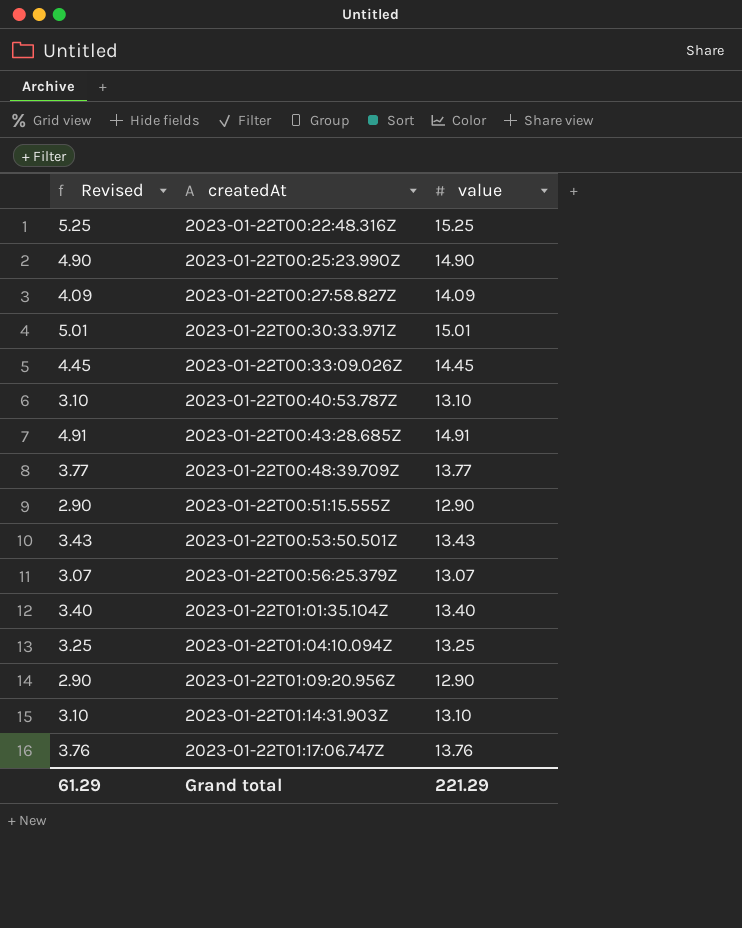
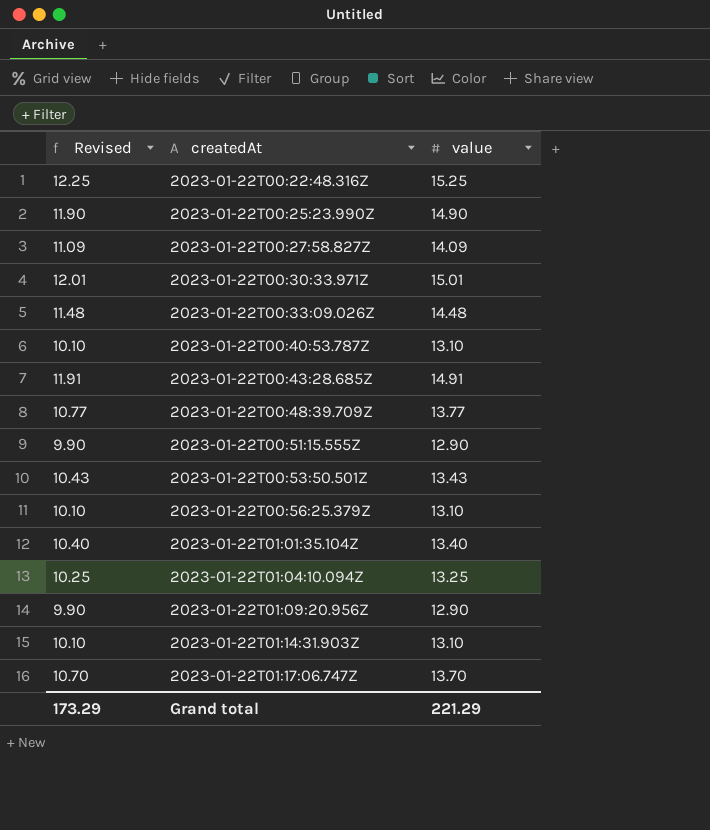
column Revised | formula: [value] - 10 -> [value] - 3
2023-01-22T00:33:09.026Z | value: 14.45 -> 14.48
2023-01-22T00:56:25.379Z | value: 13.07 -> 13.10
2023-01-22T01:17:06.747Z | value: 13.76 -> 13.70
Grand total | Revised: 61.29 -> 173.29

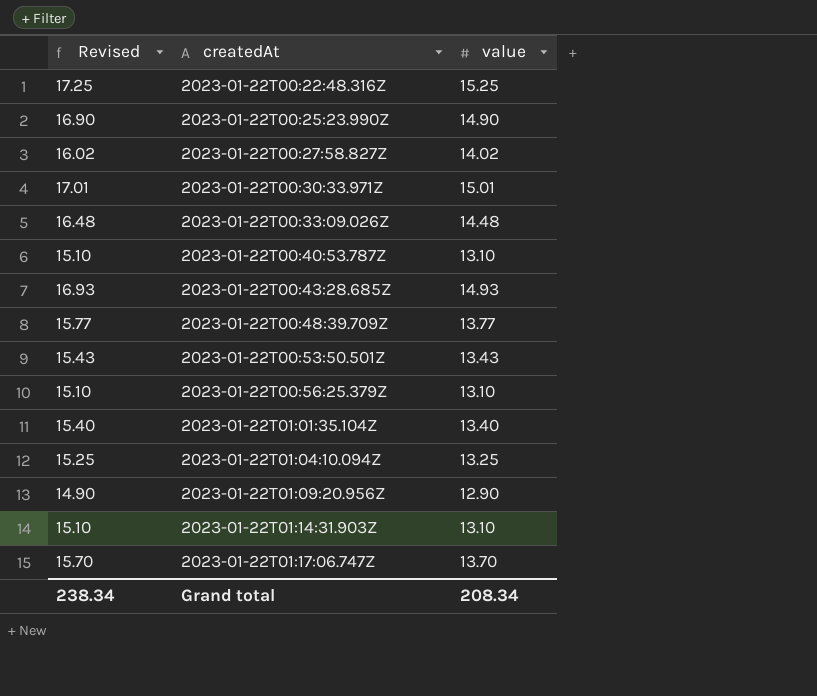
column Revised | formula: [value] - 3 -> [value] + 2
row 2023-01-22T00:51:15.555Z: 9.90 | 12.90 -> none
2023-01-22T00:27:58.827Z | value: 14.09 -> 14.02
2023-01-22T00:43:28.685Z | value: 14.91 -> 14.93
Grand total | Revised: 173.29 -> 238.34
Grand total | value: 221.29 -> 208.34

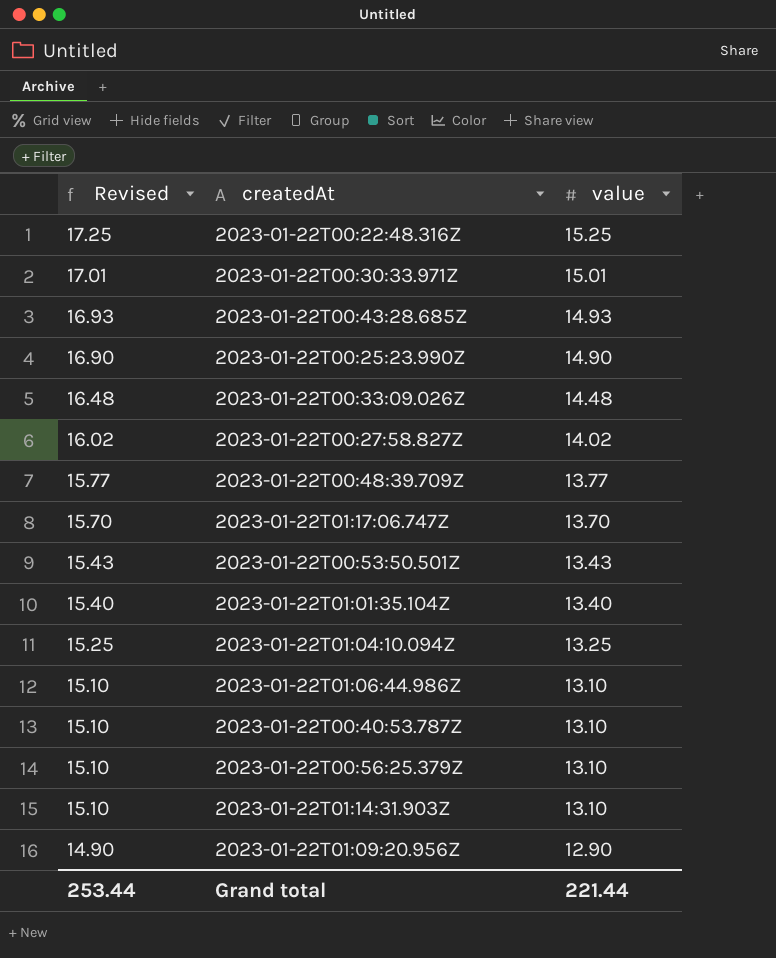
row order: createdAt ascending -> Revised descending
row 2023-01-22T01:06:44.986Z: none -> 15.10 | 13.10
Grand total | Revised: 238.34 -> 253.44
Grand total | value: 208.34 -> 221.44

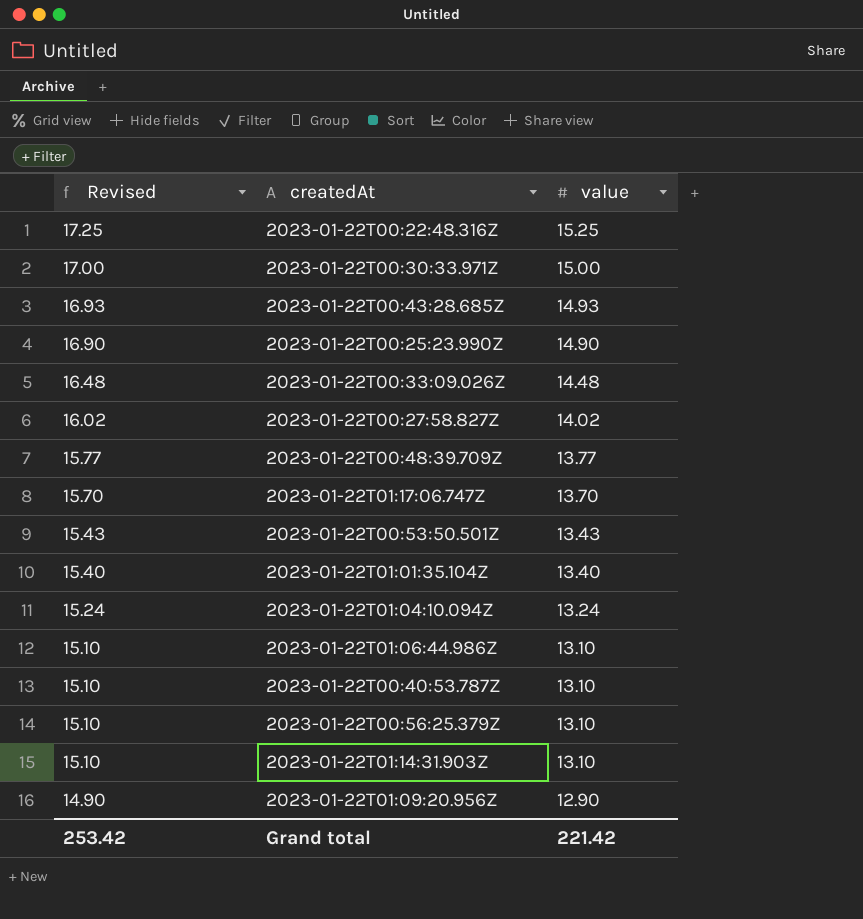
2023-01-22T00:30:33.971Z | Revised: 17.01 -> 17.00
2023-01-22T00:30:33.971Z | value: 15.01 -> 15.00
2023-01-22T01:04:10.094Z | Revised: 15.25 -> 15.24
2023-01-22T01:04:10.094Z | value: 13.25 -> 13.24
Grand total | Revised: 253.44 -> 253.42
Grand total | value: 221.44 -> 221.42

